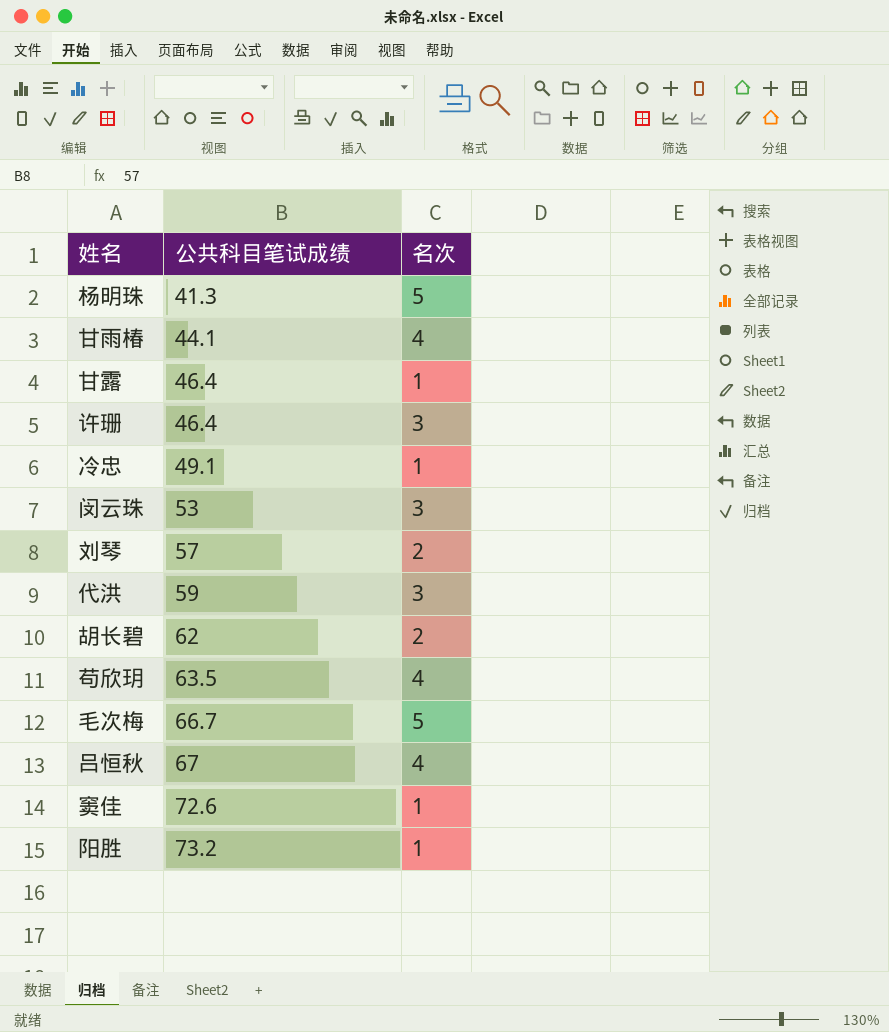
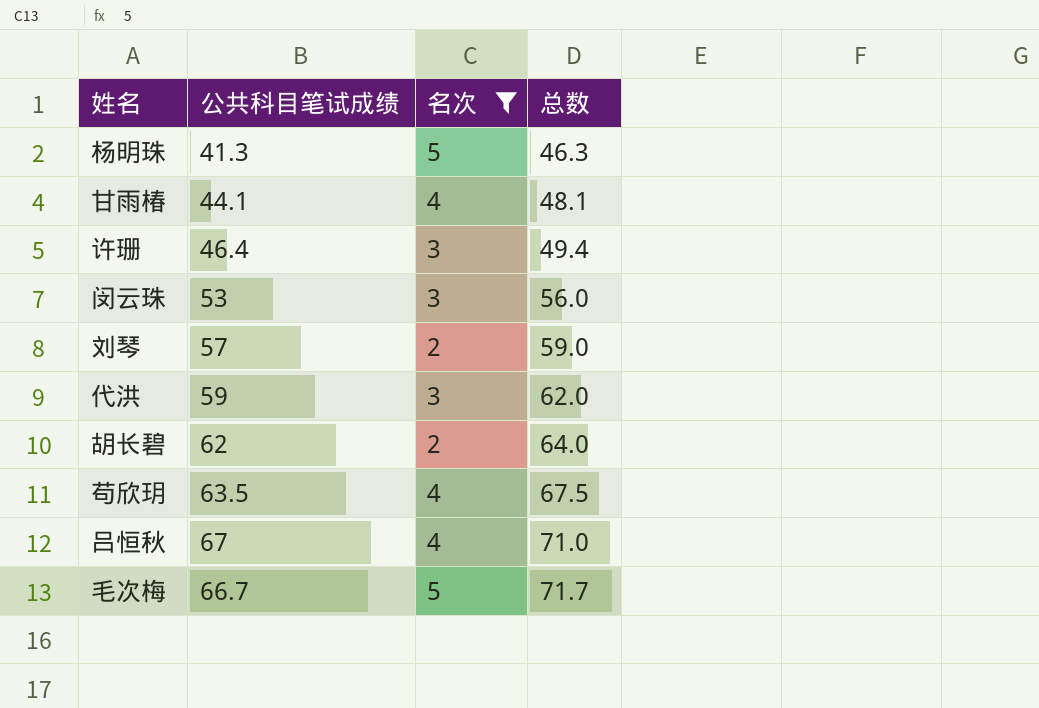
filter: none -> 名次 != 1
row order: 公共科目笔试成绩 ascending -> 总数 ascending
column 总数 | formula: none -> [公共科目笔试成绩] + [名次]

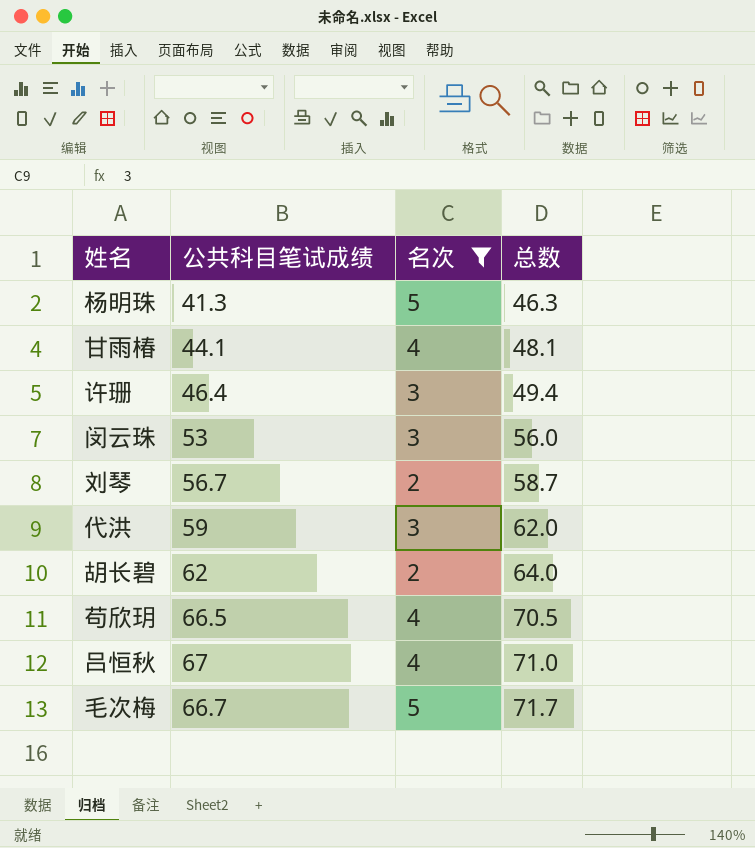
刘琴 | 公共科目笔试成绩: 57 -> 56.7
刘琴 | 总数: 59.0 -> 58.7
苟欣玥 | 公共科目笔试成绩: 63.5 -> 66.5
苟欣玥 | 总数: 67.5 -> 70.5

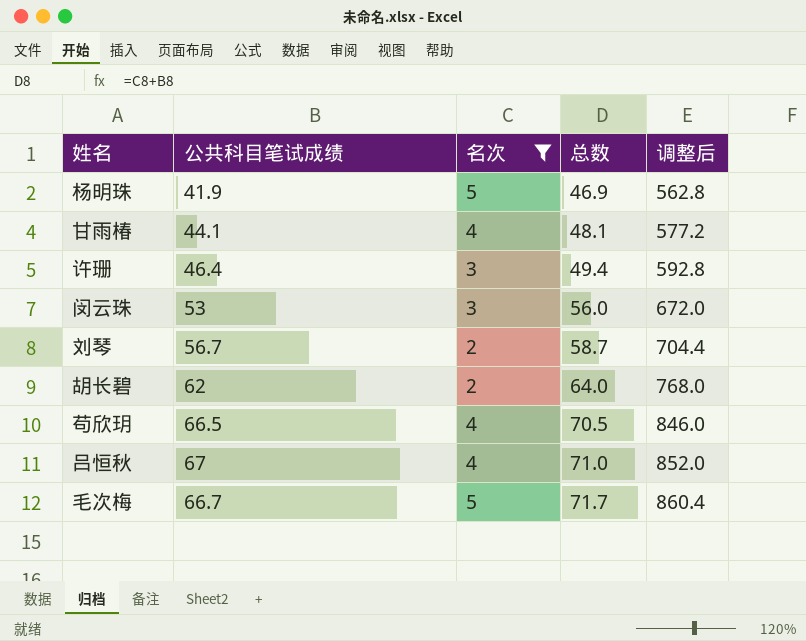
column 调整后 | formula: none -> [总数] * 12
row 代洪: 59 | 3 | 62.0 -> none
杨明珠 | 公共科目笔试成绩: 41.3 -> 41.9
杨明珠 | 总数: 46.3 -> 46.9

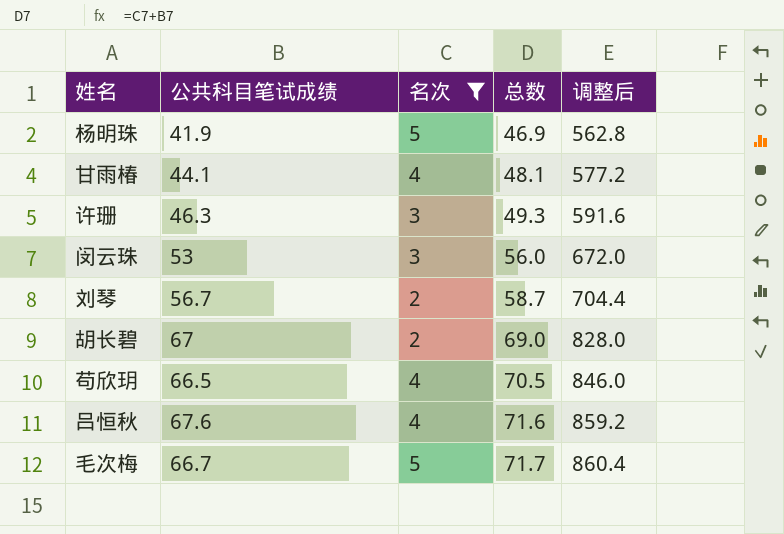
许珊 | 公共科目笔试成绩: 46.4 -> 46.3
许珊 | 总数: 49.4 -> 49.3
许珊 | 调整后: 592.8 -> 591.6
胡长碧 | 公共科目笔试成绩: 62 -> 67
胡长碧 | 总数: 64.0 -> 69.0
胡长碧 | 调整后: 768.0 -> 828.0
吕恒秋 | 公共科目笔试成绩: 67 -> 67.6
吕恒秋 | 总数: 71.0 -> 71.6
吕恒秋 | 调整后: 852.0 -> 859.2

